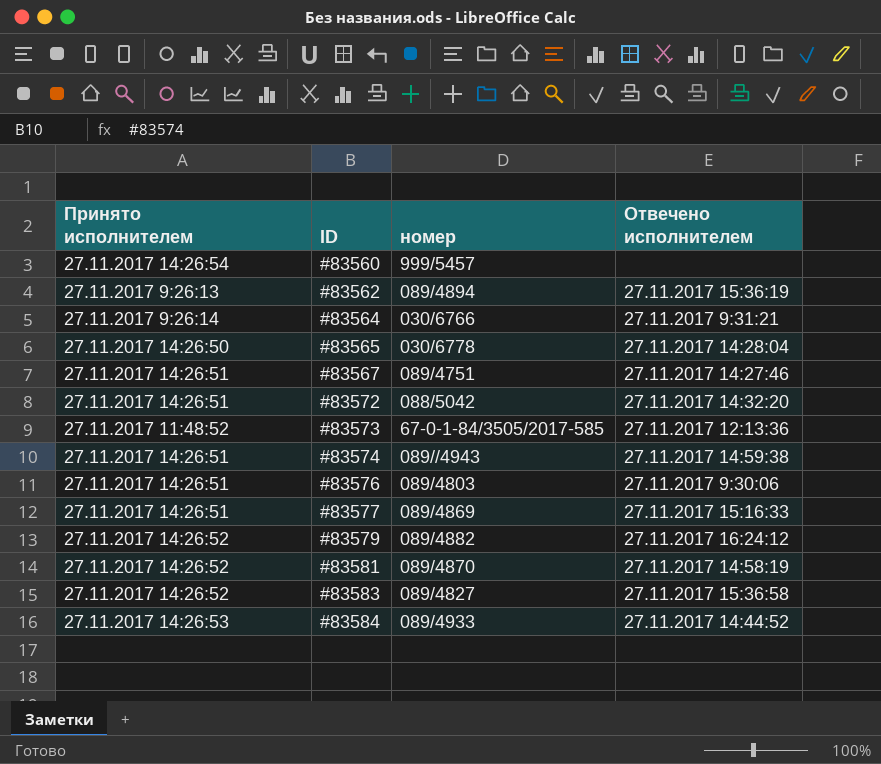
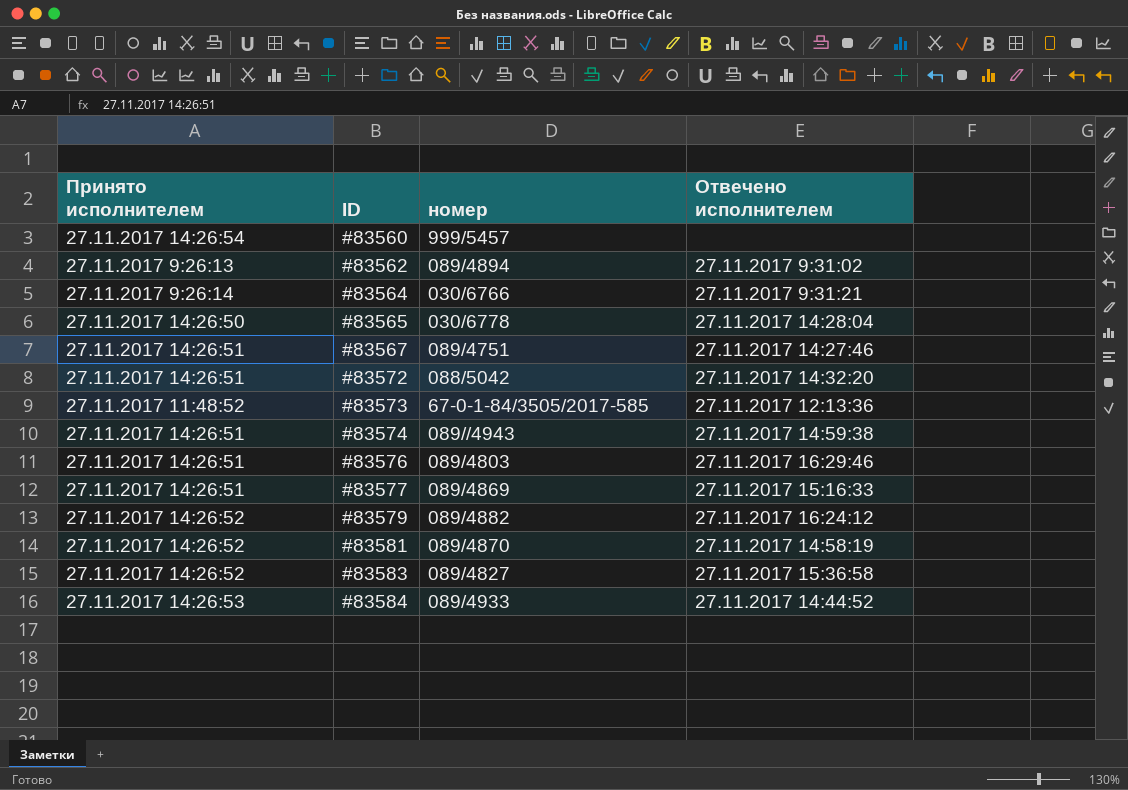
#83562 | Отвечено исполнителем: 27.11.2017 15:36:19 -> 27.11.2017 9:31:02
#83576 | Отвечено исполнителем: 27.11.2017 9:30:06 -> 27.11.2017 16:29:46

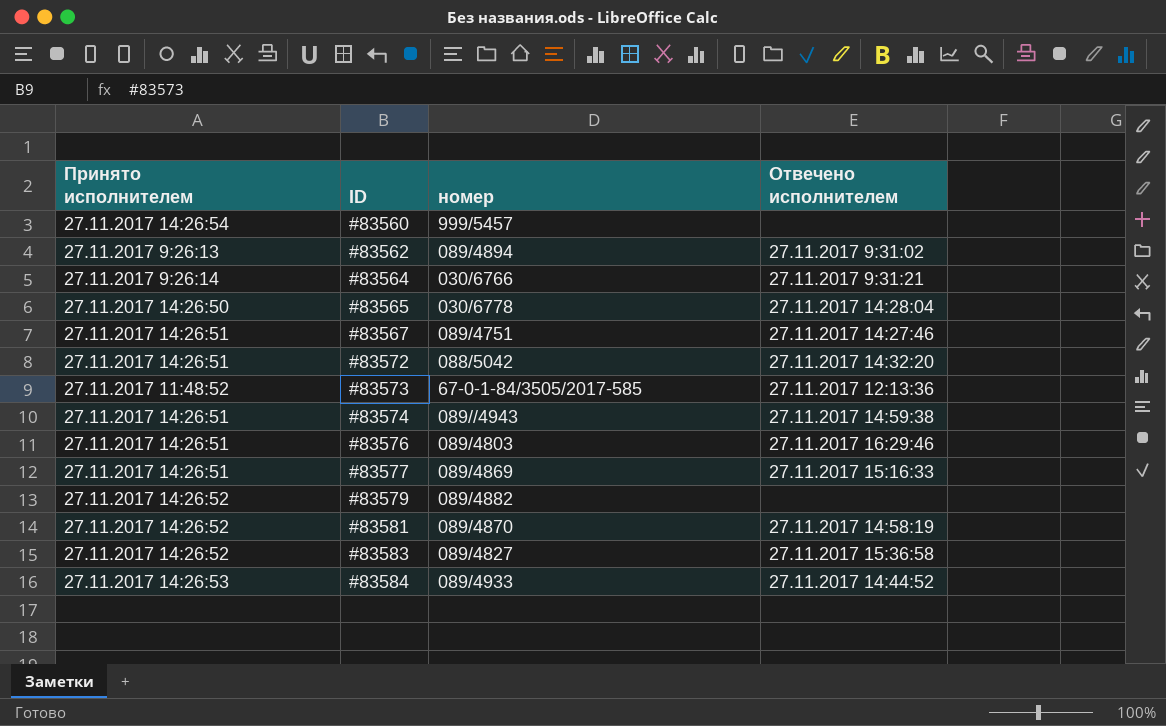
#83579 | Отвечено исполнителем: 27.11.2017 16:24:12 -> none

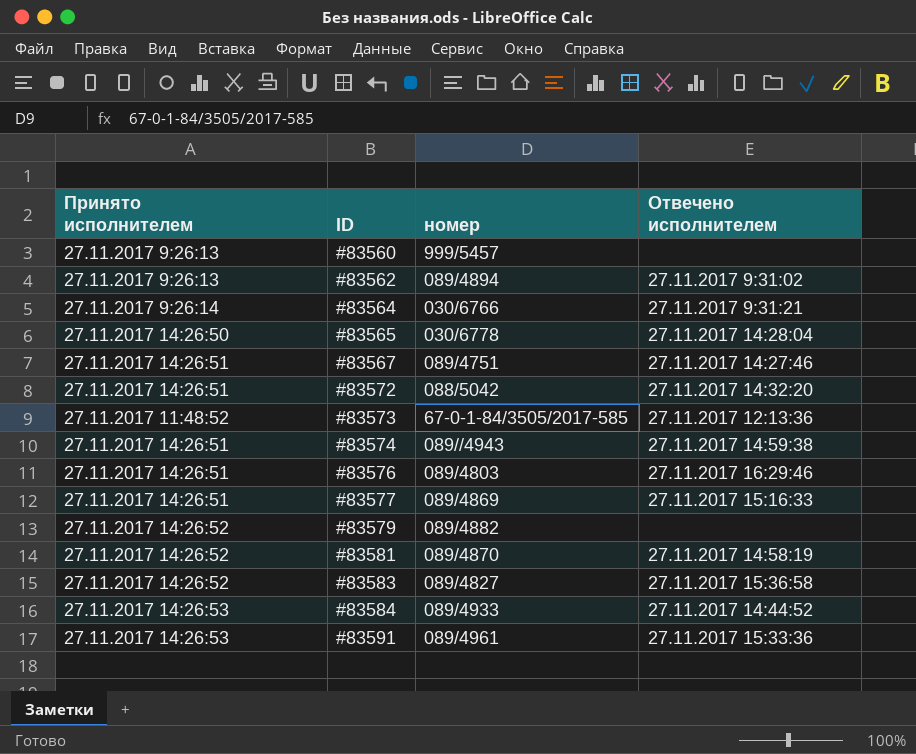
#83560 | Принято исполнителем: 27.11.2017 14:26:54 -> 27.11.2017 9:26:13
row #83591: none -> 27.11.2017 14:26:53 | 089/4961 | 27.11.2017 15:33:36

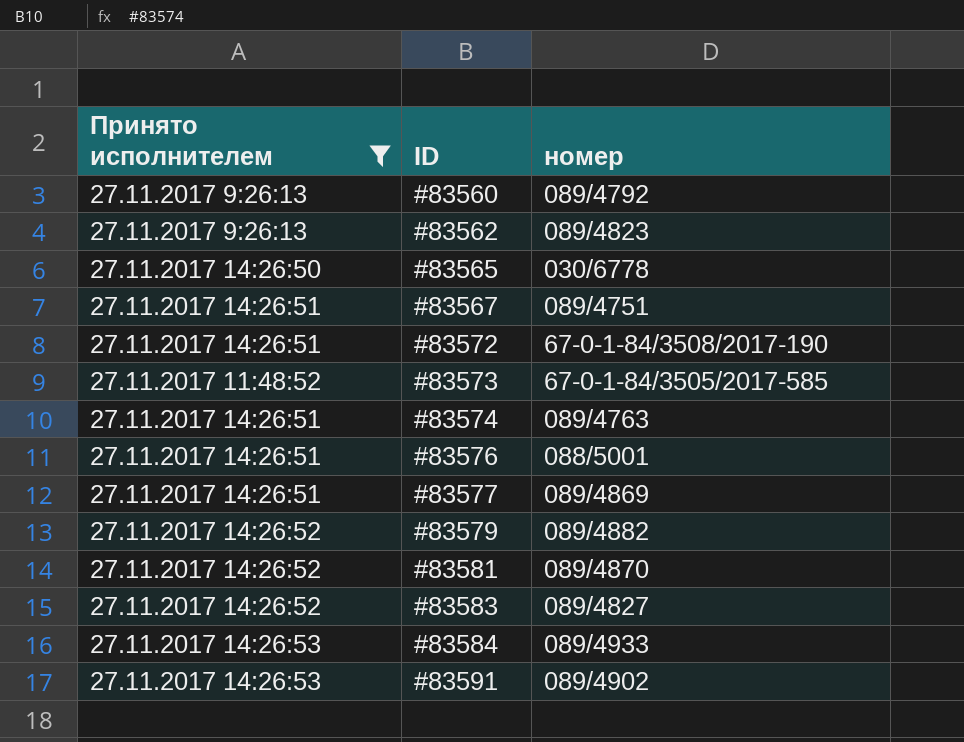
filter: none -> Принято исполнителем != 27.11.2017 9:26:14
column Отвечено исполнителем | position: 4 -> none
#83560 | номер: 999/5457 -> 089/4792
#83562 | номер: 089/4894 -> 089/4823
#83572 | номер: 088/5042 -> 67-0-1-84/3508/2017-190
#83574 | номер: 089//4943 -> 089/4763
#83576 | номер: 089/4803 -> 088/5001
#83591 | номер: 089/4961 -> 089/4902

